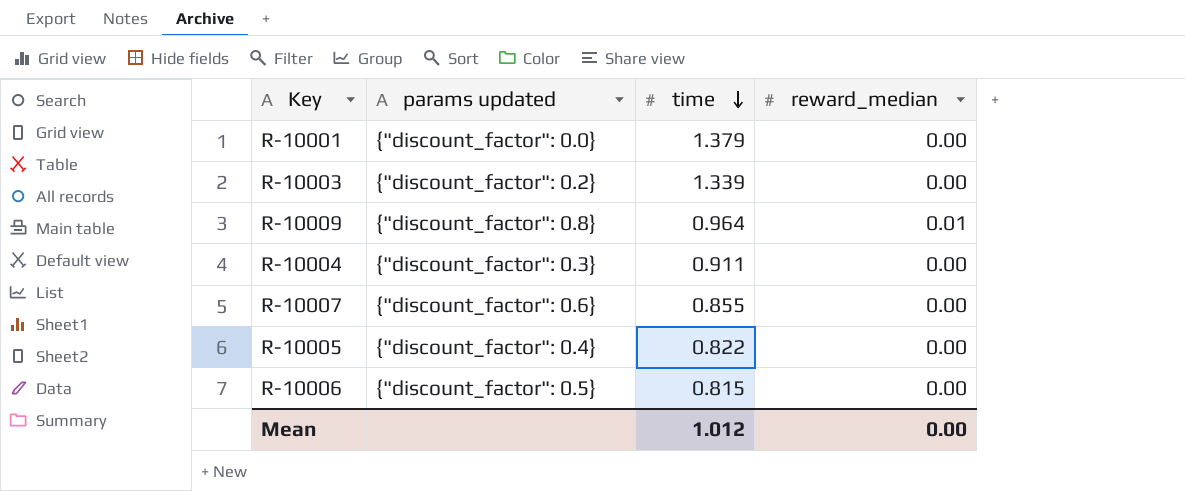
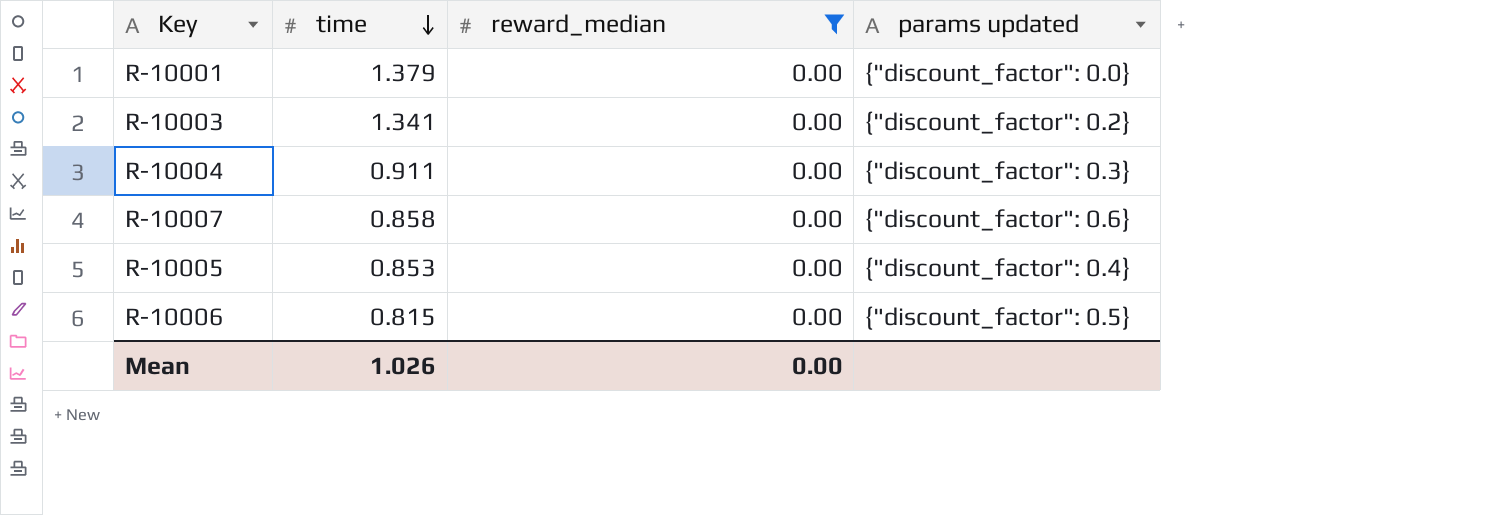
filter: none -> reward_median = 0.00
column params updated | position: 2 -> 4
R-10003 | time: 1.339 -> 1.341
R-10007 | time: 0.855 -> 0.858
R-10005 | time: 0.822 -> 0.853
Mean | time: 1.012 -> 1.026

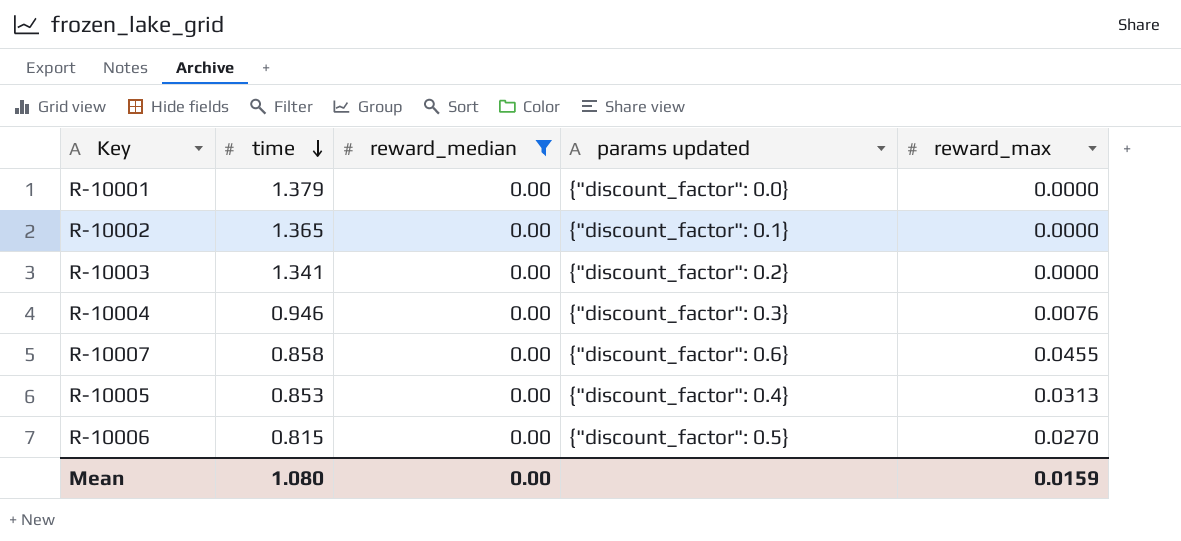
column reward_max | position: none -> 5
row R-10002: none -> 1.365 | 0.00 | {"discount_factor": 0.1} | 0.0000
R-10004 | time: 0.911 -> 0.946
Mean | time: 1.026 -> 1.080

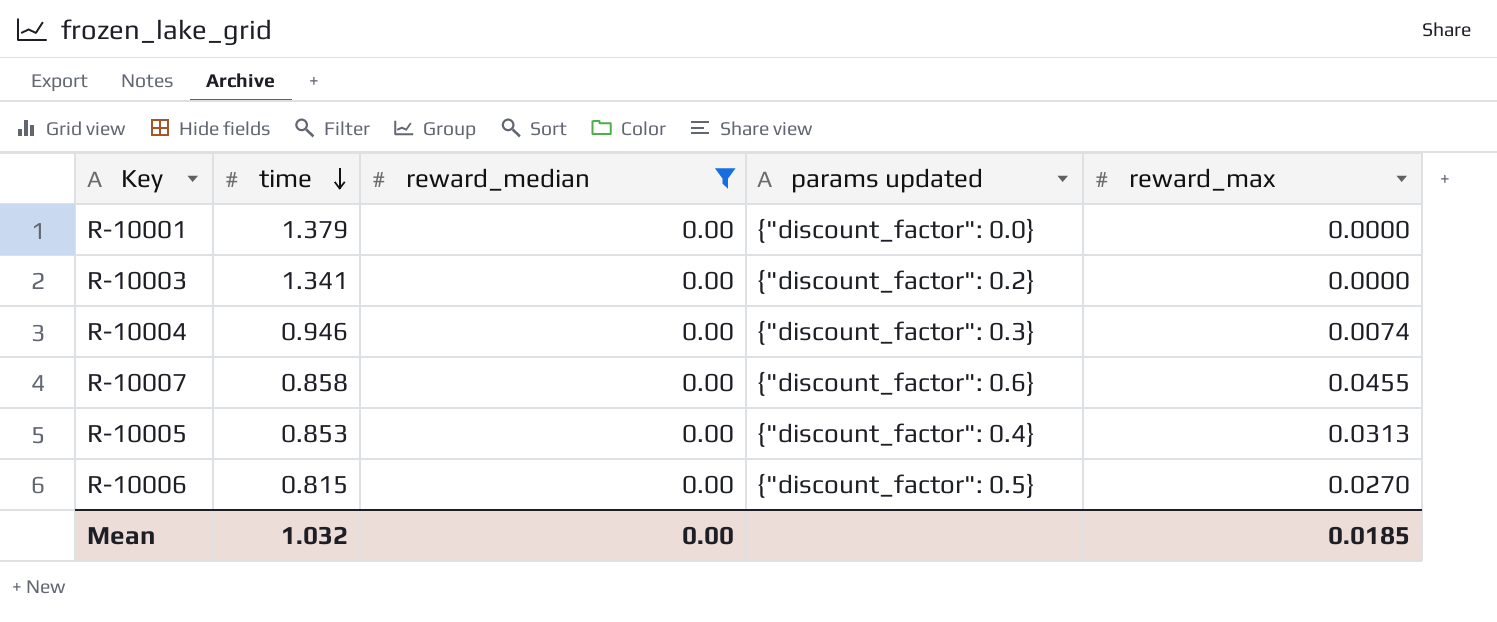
row R-10002: 1.365 | 0.00 | {"discount_factor": 0.1} | 0.0000 -> none
R-10004 | reward_max: 0.0076 -> 0.0074
Mean | time: 1.080 -> 1.032
Mean | reward_max: 0.0159 -> 0.0185

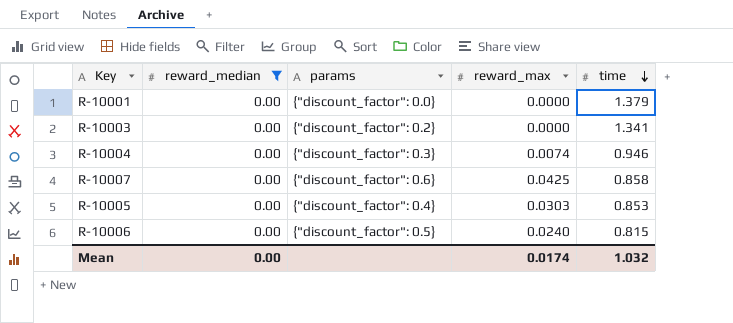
column name: params updated -> params
column time | position: 2 -> 5
R-10007 | reward_max: 0.0455 -> 0.0425
R-10005 | reward_max: 0.0313 -> 0.0303
R-10006 | reward_max: 0.0270 -> 0.0240
Mean | reward_max: 0.0185 -> 0.0174

